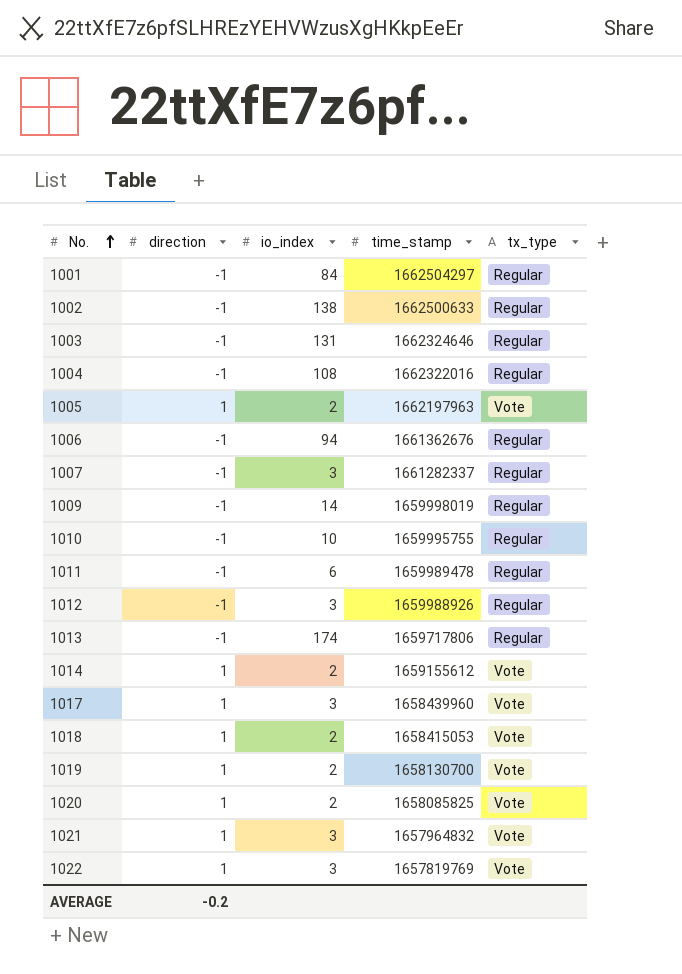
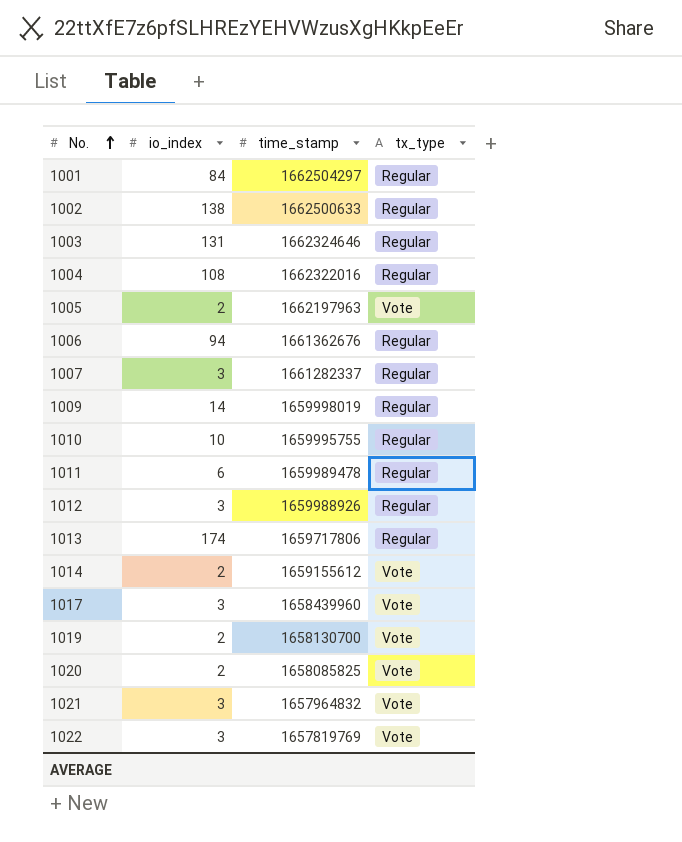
column direction | position: 2 -> none
row 1018: 1 | 2 | 1658415053 | Vote -> none

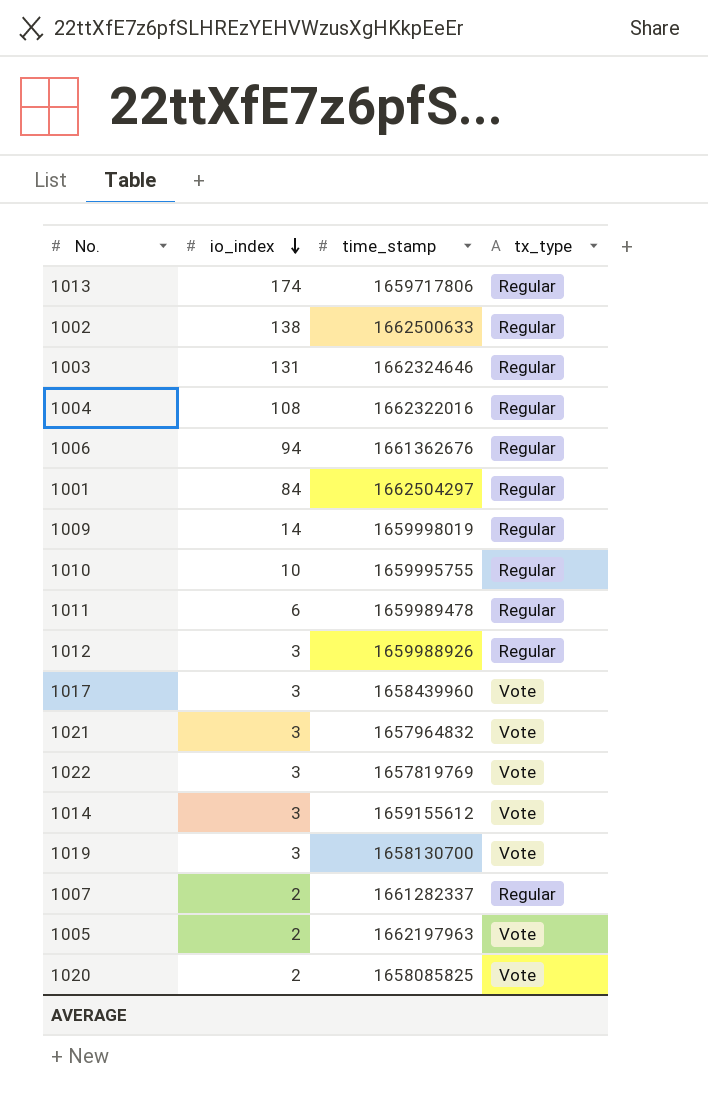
row order: No. ascending -> io_index descending
1014 | io_index: 2 -> 3
1019 | io_index: 2 -> 3
1007 | io_index: 3 -> 2

